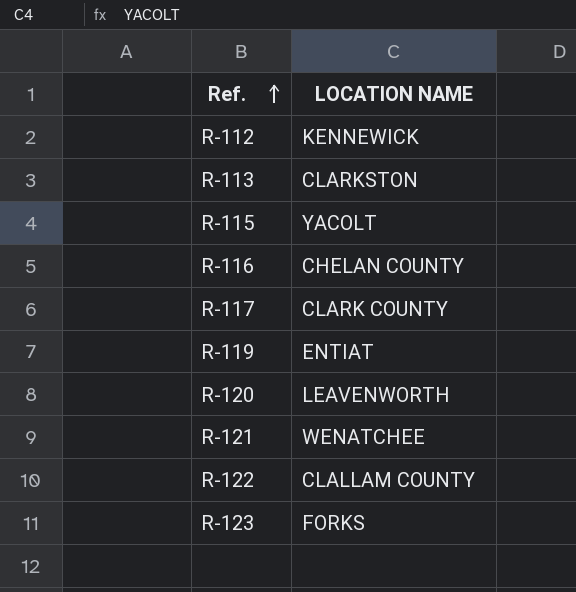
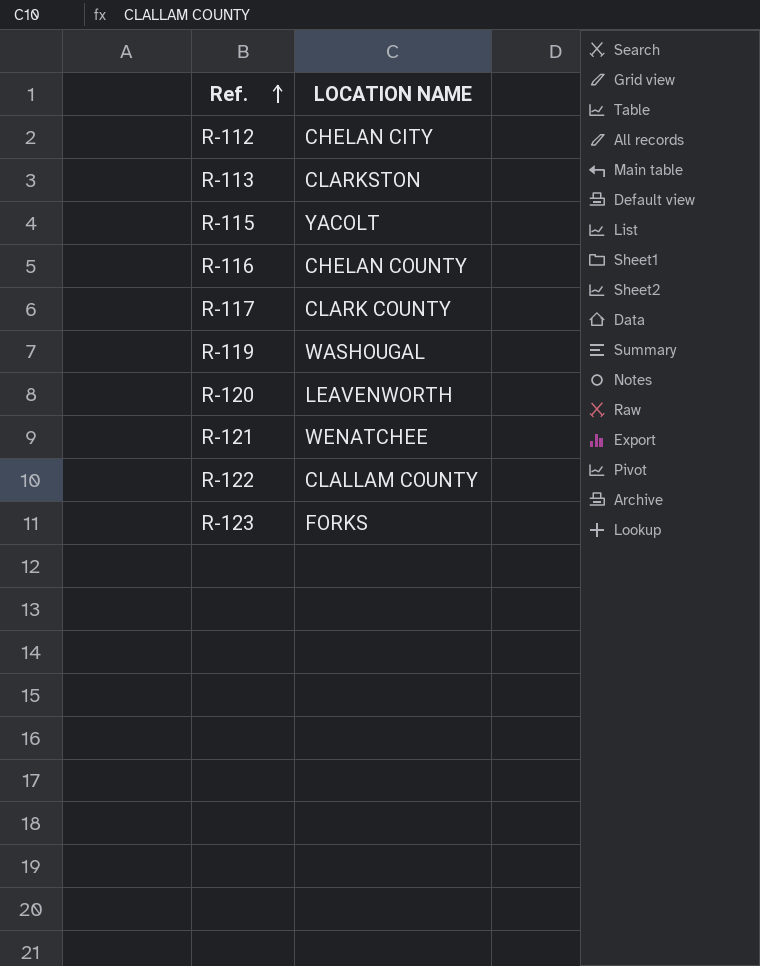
R-112 | LOCATION NAME: KENNEWICK -> CHELAN CITY
R-119 | LOCATION NAME: ENTIAT -> WASHOUGAL

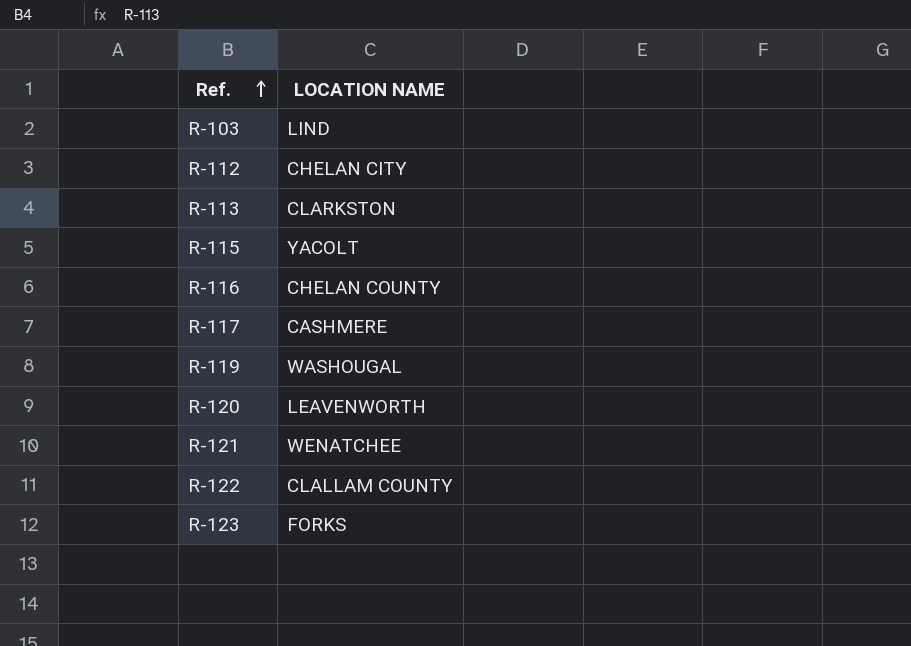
row R-103: none -> LIND
R-117 | LOCATION NAME: CLARK COUNTY -> CASHMERE

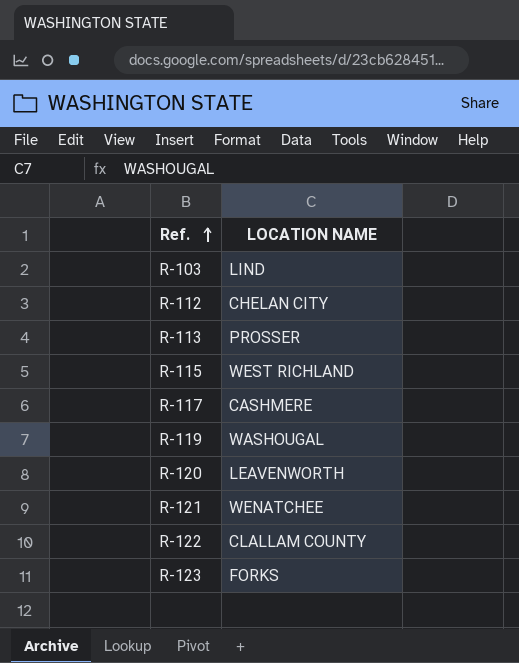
row R-116: CHELAN COUNTY -> none
R-113 | LOCATION NAME: CLARKSTON -> PROSSER
R-115 | LOCATION NAME: YACOLT -> WEST RICHLAND

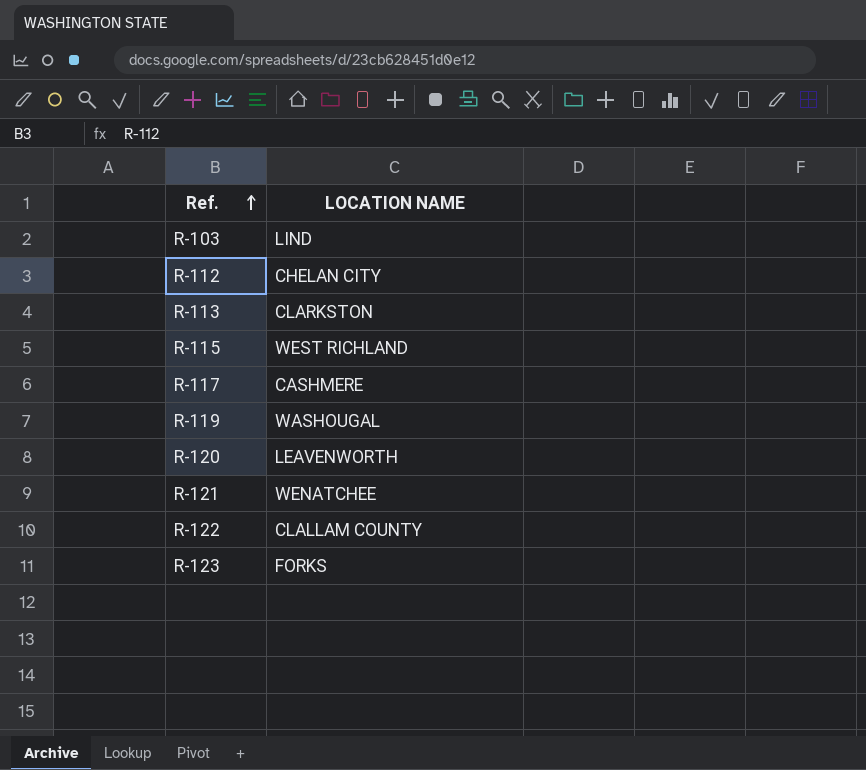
R-113 | LOCATION NAME: PROSSER -> CLARKSTON

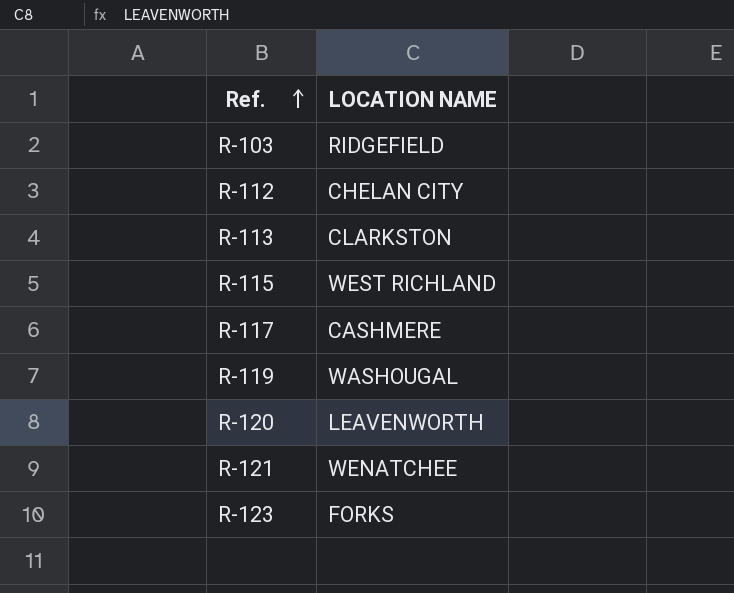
row R-122: CLALLAM COUNTY -> none
R-103 | LOCATION NAME: LIND -> RIDGEFIELD

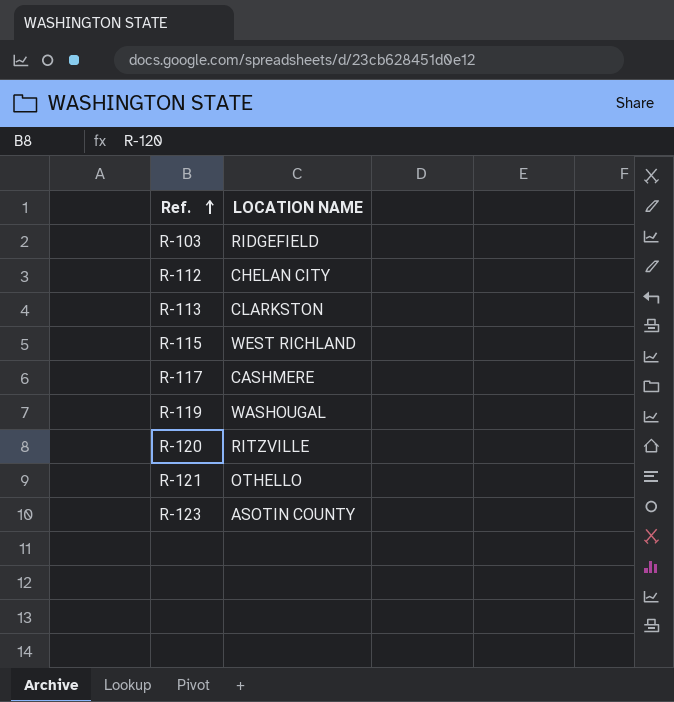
R-120 | LOCATION NAME: LEAVENWORTH -> RITZVILLE
R-121 | LOCATION NAME: WENATCHEE -> OTHELLO
R-123 | LOCATION NAME: FORKS -> ASOTIN COUNTY

